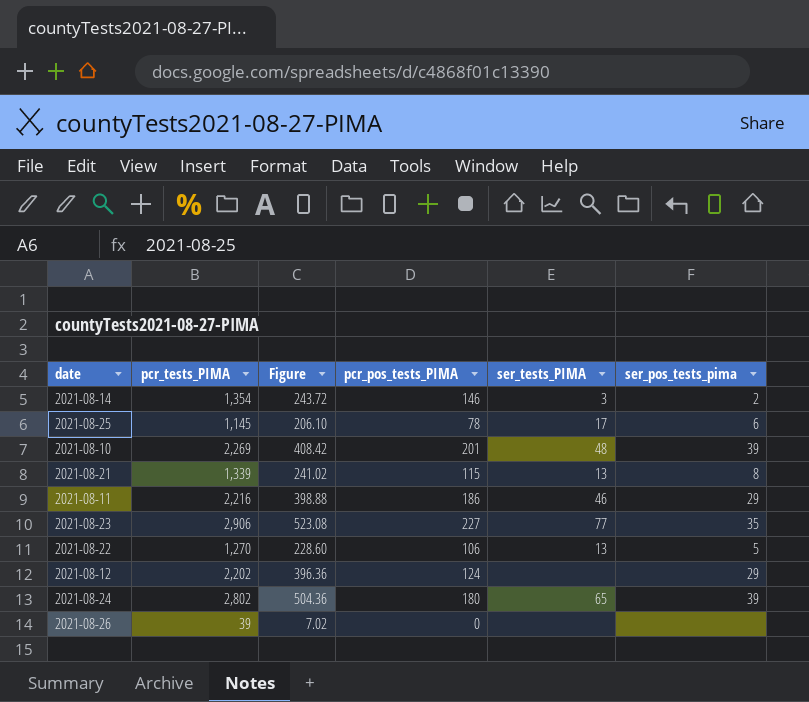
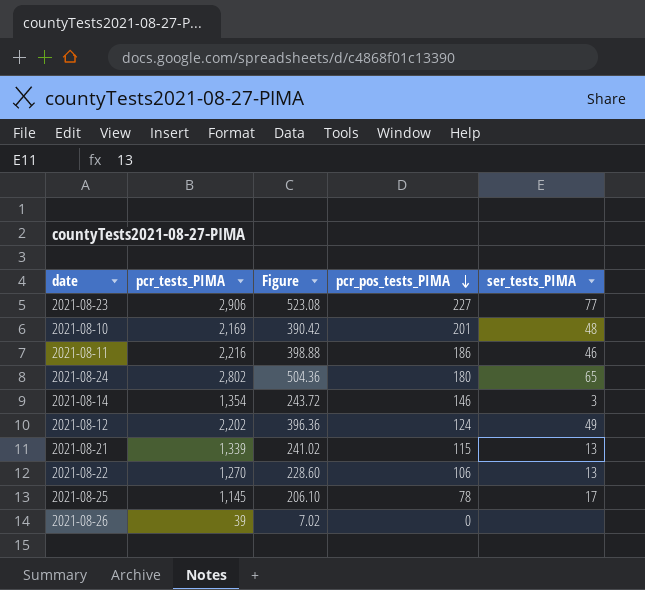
row order: none -> pcr_pos_tests_PIMA descending
column ser_pos_tests_pima | position: 6 -> none
2021-08-10 | pcr_tests_PIMA: 2,269 -> 2,169
2021-08-10 | Figure: 408.42 -> 390.42
2021-08-12 | ser_tests_PIMA: none -> 49

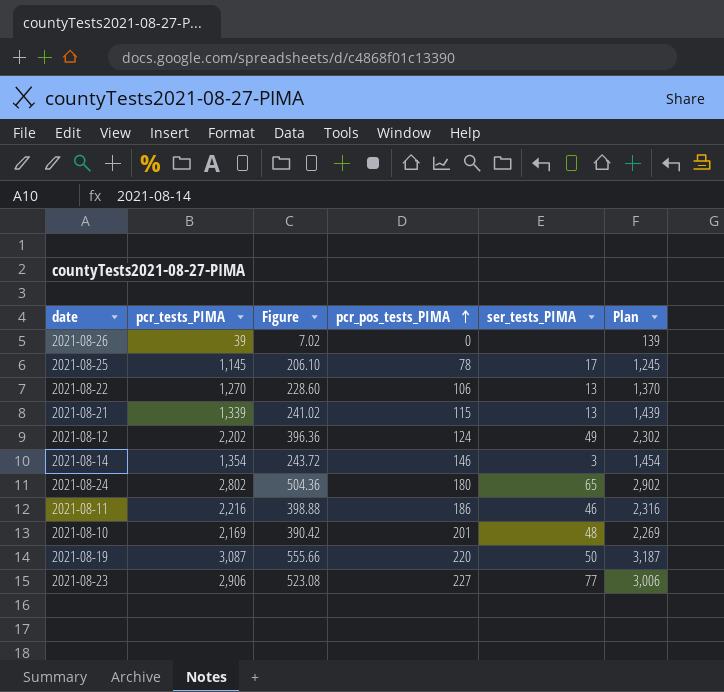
row order: pcr_pos_tests_PIMA descending -> pcr_pos_tests_PIMA ascending
column Plan | formula: none -> [pcr_tests_PIMA] + 100
row 2021-08-19: none -> 3,087 | 555.66 | 220 | 50 | 3,187

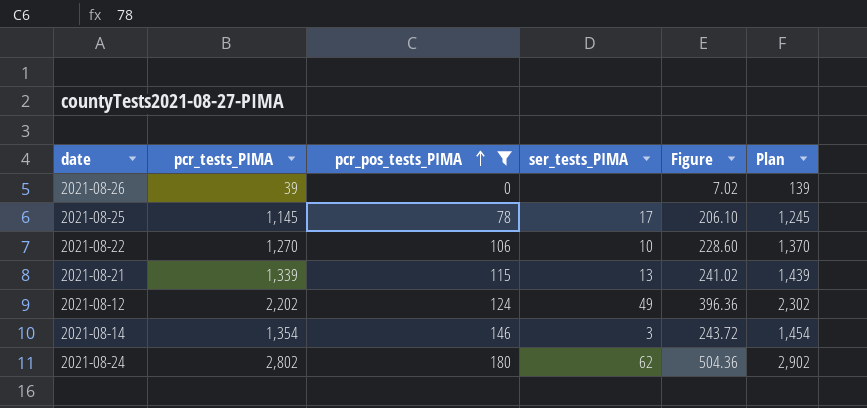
filter: none -> pcr_pos_tests_PIMA <= 180
column Figure | position: 3 -> 5
2021-08-22 | ser_tests_PIMA: 13 -> 10
2021-08-24 | ser_tests_PIMA: 65 -> 62

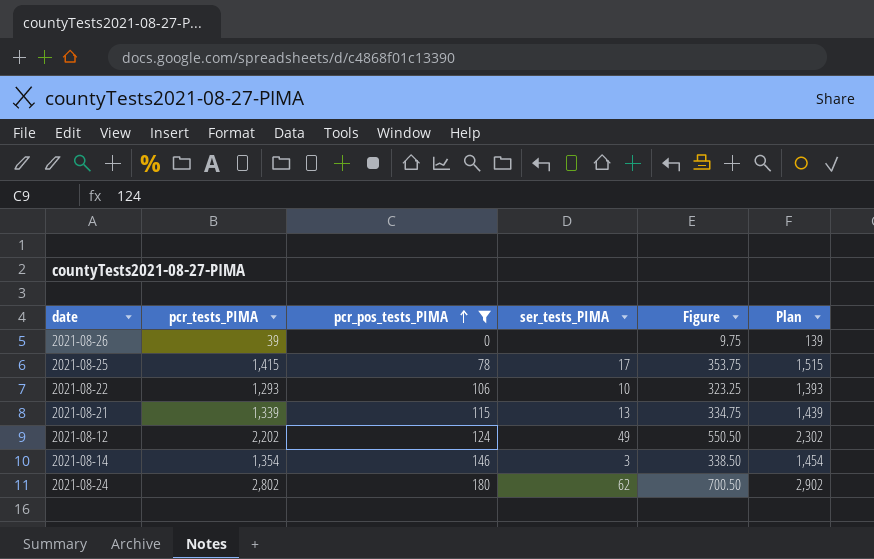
column Figure | formula: [pcr_tests_PIMA] * 0.18 -> [pcr_tests_PIMA] * 0.25
2021-08-25 | pcr_tests_PIMA: 1,145 -> 1,415
2021-08-25 | Plan: 1,245 -> 1,515
2021-08-22 | pcr_tests_PIMA: 1,270 -> 1,293
2021-08-22 | Plan: 1,370 -> 1,393

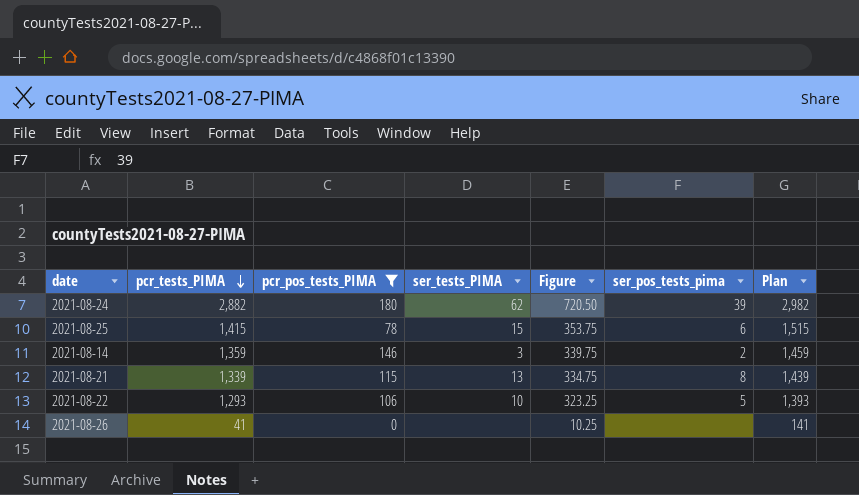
row order: pcr_pos_tests_PIMA ascending -> pcr_tests_PIMA descending
column ser_pos_tests_pima | position: none -> 6
row 2021-08-12: 2,202 | 124 | 49 | 550.50 | 2,302 -> none
2021-08-24 | pcr_tests_PIMA: 2,802 -> 2,882
2021-08-24 | Figure: 700.50 -> 720.50
2021-08-24 | Plan: 2,902 -> 2,982
2021-08-25 | ser_tests_PIMA: 17 -> 15
2021-08-14 | pcr_tests_PIMA: 1,354 -> 1,359
2021-08-14 | Figure: 338.50 -> 339.75
2021-08-14 | Plan: 1,454 -> 1,459
2021-08-26 | pcr_tests_PIMA: 39 -> 41
2021-08-26 | Figure: 9.75 -> 10.25
2021-08-26 | Plan: 139 -> 141

